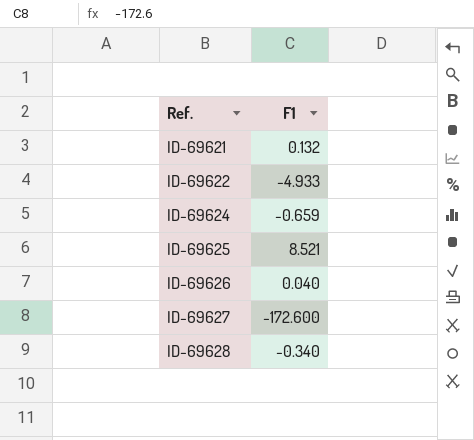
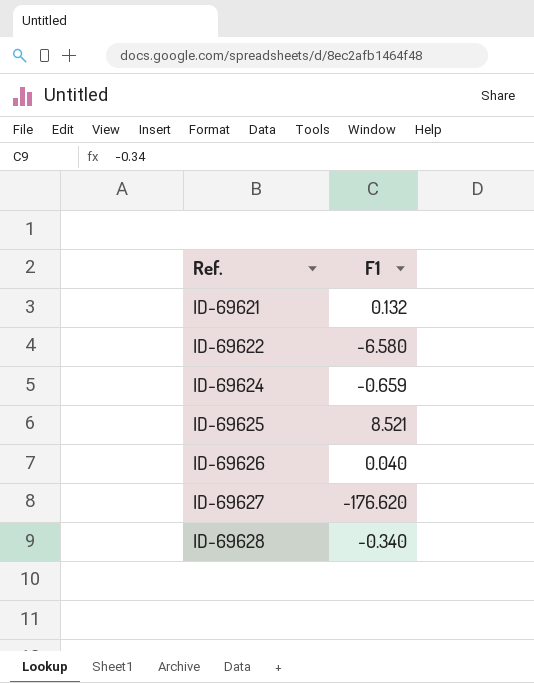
ID-69622 | F1: -4.933 -> -6.580
ID-69627 | F1: -172.600 -> -176.620

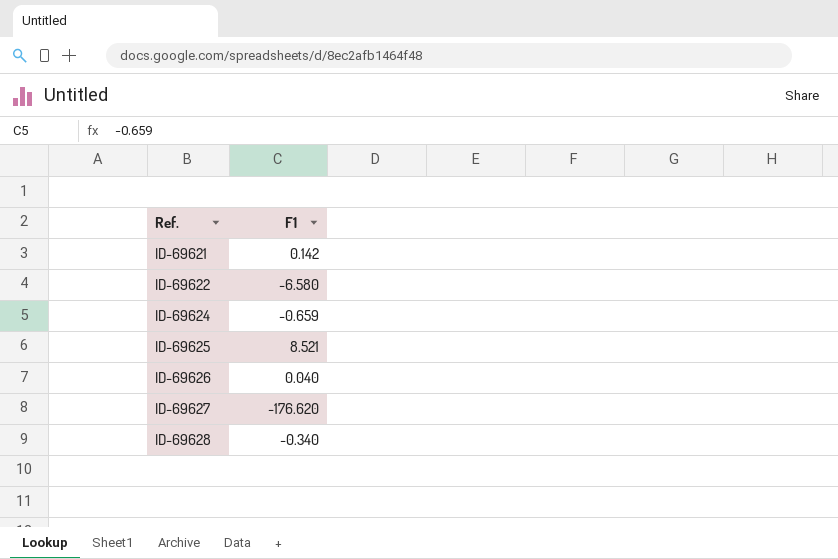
ID-69621 | F1: 0.132 -> 0.142

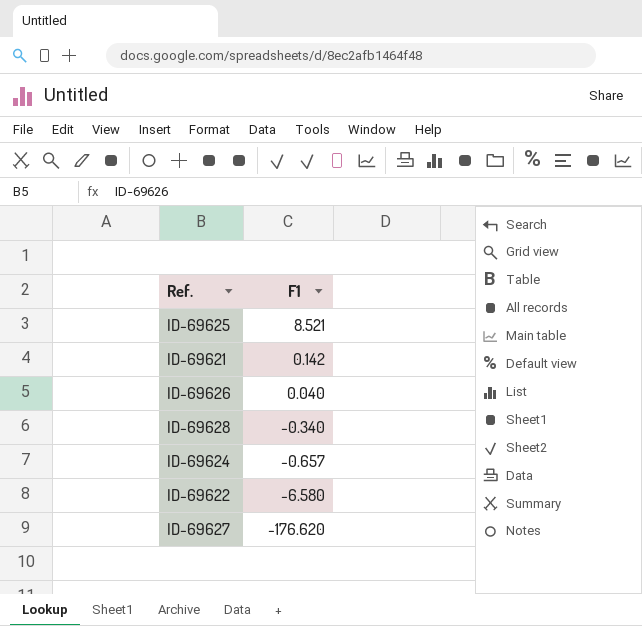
row order: Ref. ascending -> F1 descending
ID-69624 | F1: -0.659 -> -0.657

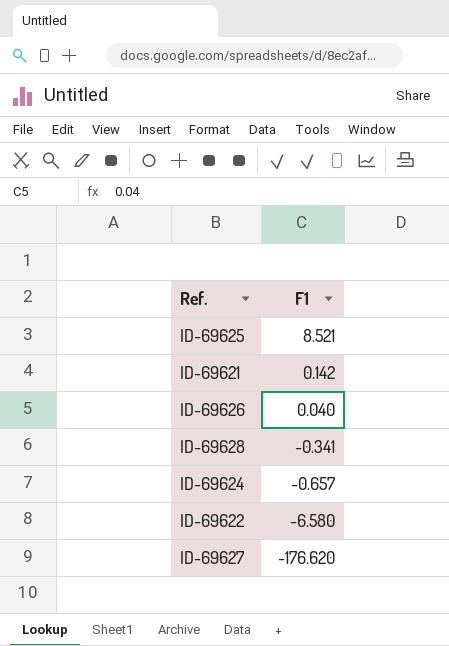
ID-69628 | F1: -0.340 -> -0.341

